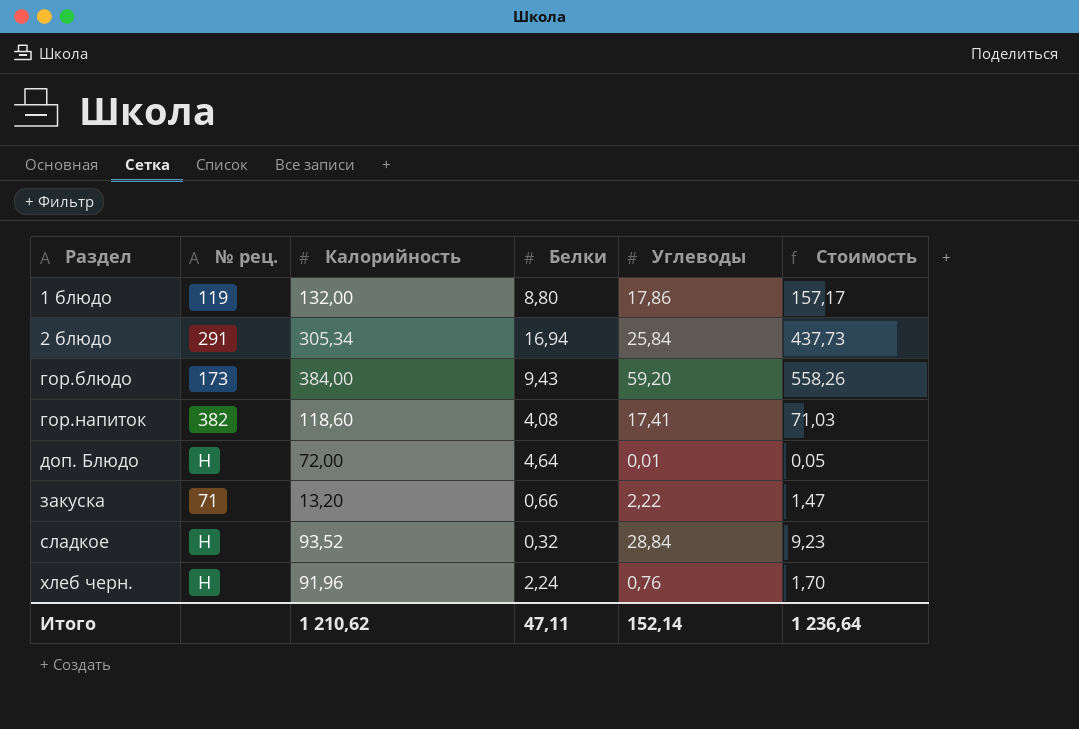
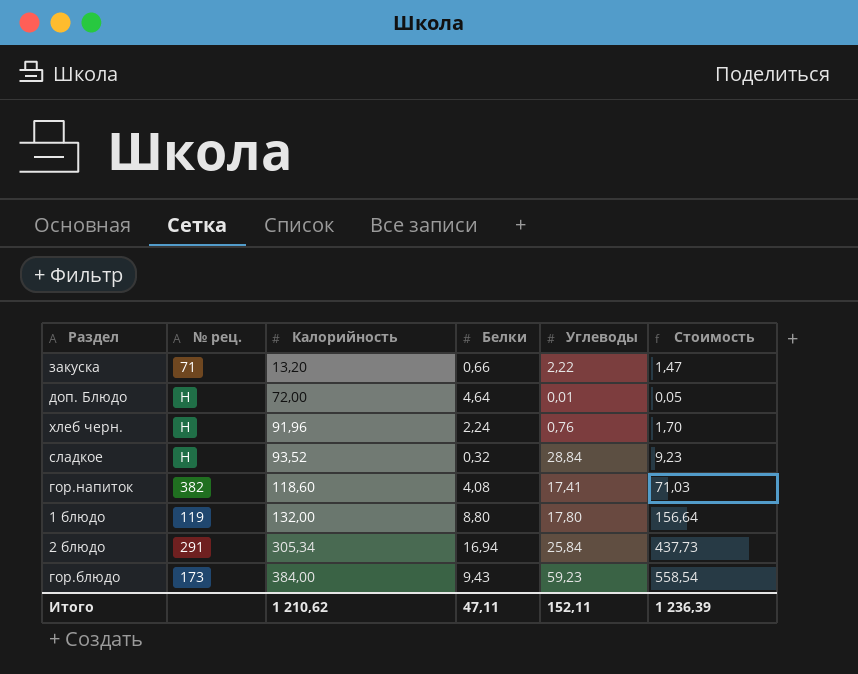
row order: Раздел ascending -> Калорийность ascending
1 блюдо | Углеводы: 17,86 -> 17,80
1 блюдо | Стоимость: 157,17 -> 156,64
гор.блюдо | Углеводы: 59,20 -> 59,23
гор.блюдо | Стоимость: 558,26 -> 558,54
Итого | Углеводы: 152,14 -> 152,11
Итого | Стоимость: 1 236,64 -> 1 236,39

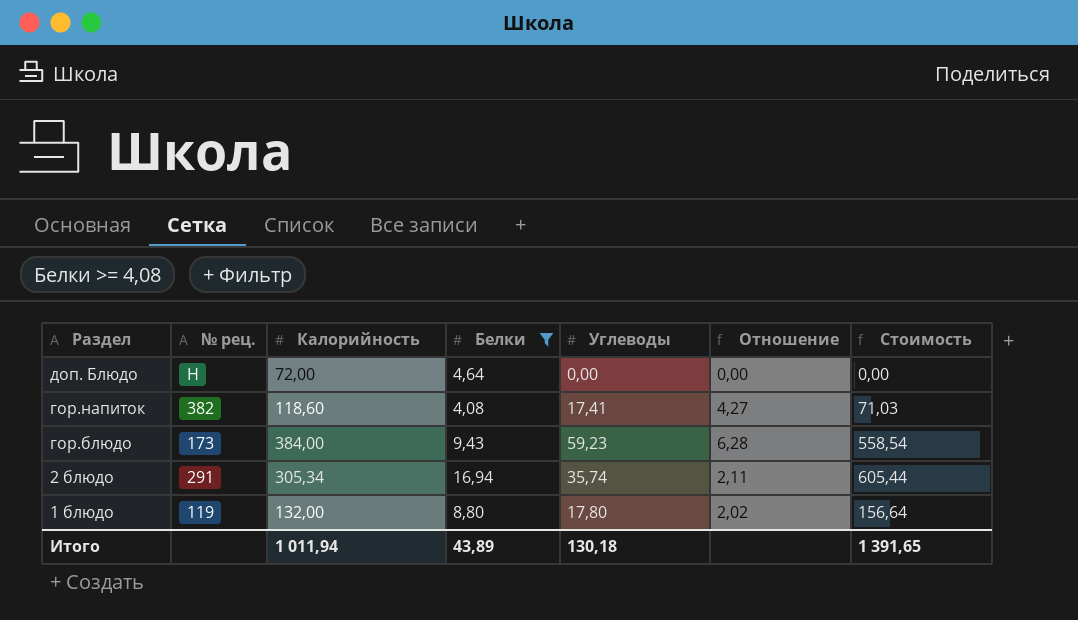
filter: none -> Белки >= 4,08
row order: Калорийность ascending -> Раздел descending
column Отношение | formula: none -> [Углеводы] / [Белки]
доп. Блюдо | Углеводы: 0,01 -> 0,00
доп. Блюдо | Стоимость: 0,05 -> 0,00
2 блюдо | Углеводы: 25,84 -> 35,74
2 блюдо | Стоимость: 437,73 -> 605,44
Итого | Калорийность: 1 210,62 -> 1 011,94
Итого | Белки: 47,11 -> 43,89
Итого | Углеводы: 152,11 -> 130,18
Итого | Стоимость: 1 236,39 -> 1 391,65

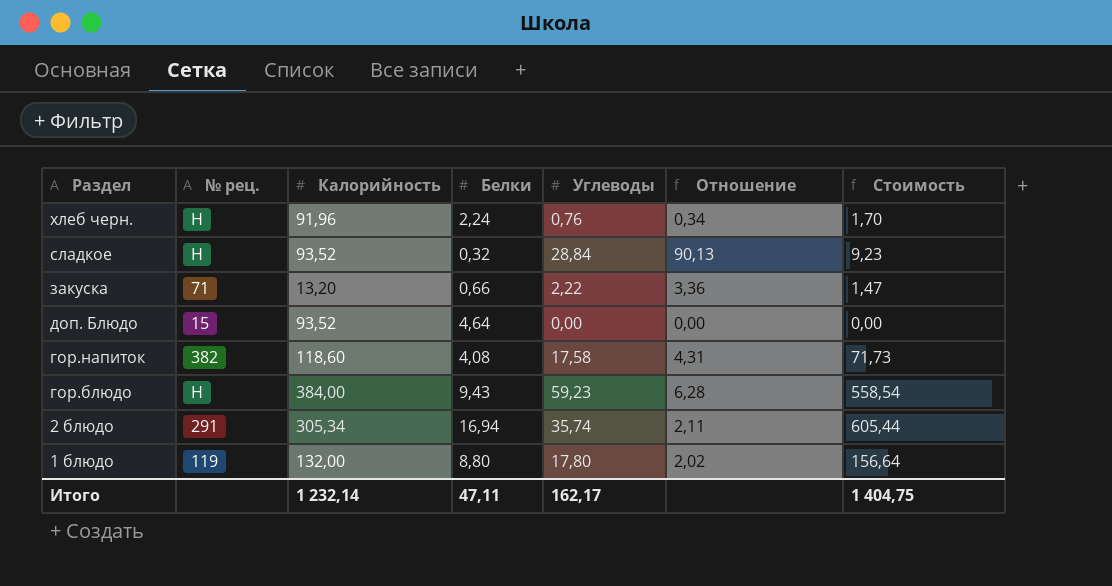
filter: Белки >= 4,08 -> none
доп. Блюдо | № рец.: Н -> 15
доп. Блюдо | Калорийность: 72,00 -> 93,52
гор.напиток | Углеводы: 17,41 -> 17,58
гор.напиток | Отношение: 4,27 -> 4,31
гор.напиток | Стоимость: 71,03 -> 71,73
гор.блюдо | № рец.: 173 -> Н
Итого | Калорийность: 1 011,94 -> 1 232,14
Итого | Белки: 43,89 -> 47,11
Итого | Углеводы: 130,18 -> 162,17
Итого | Стоимость: 1 391,65 -> 1 404,75

